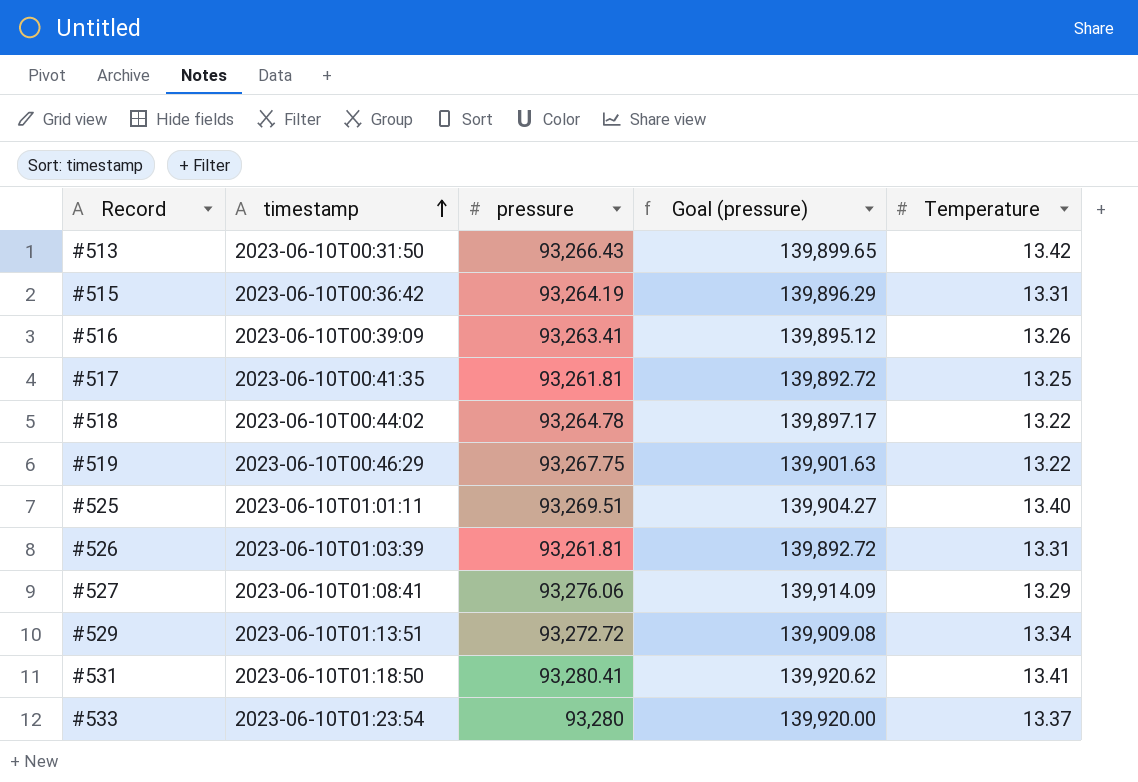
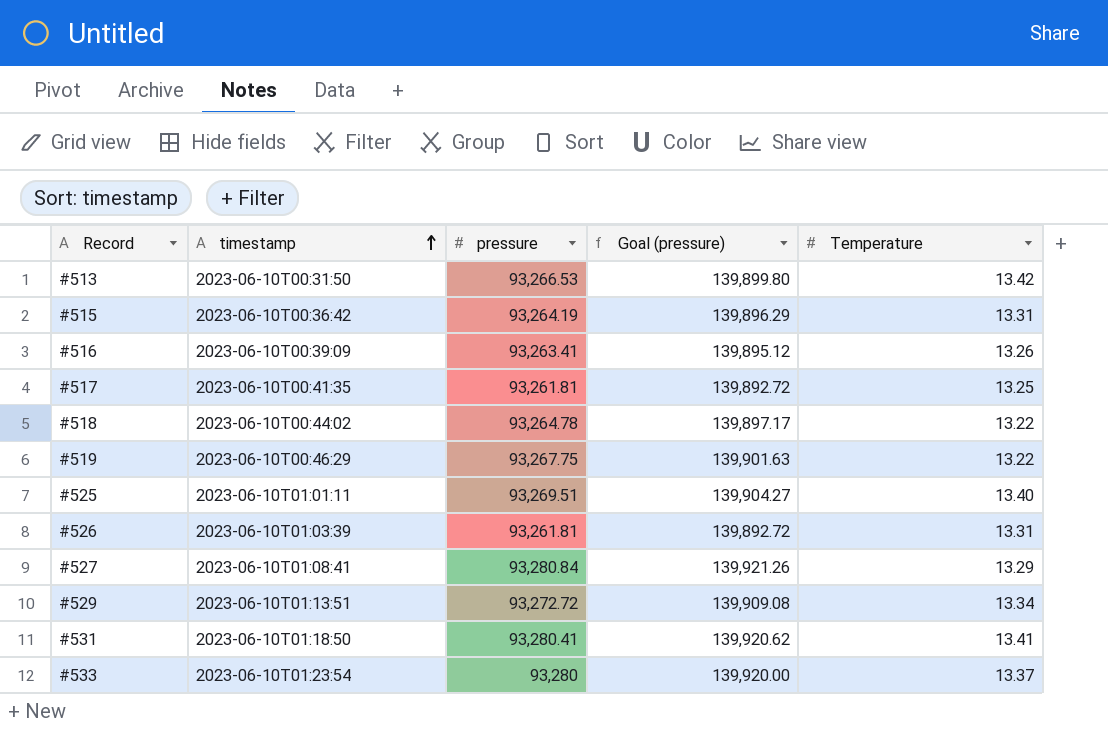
#513 | pressure: 93,266.43 -> 93,266.53
#513 | Goal (pressure): 139,899.65 -> 139,899.80
#527 | pressure: 93,276.06 -> 93,280.84
#527 | Goal (pressure): 139,914.09 -> 139,921.26

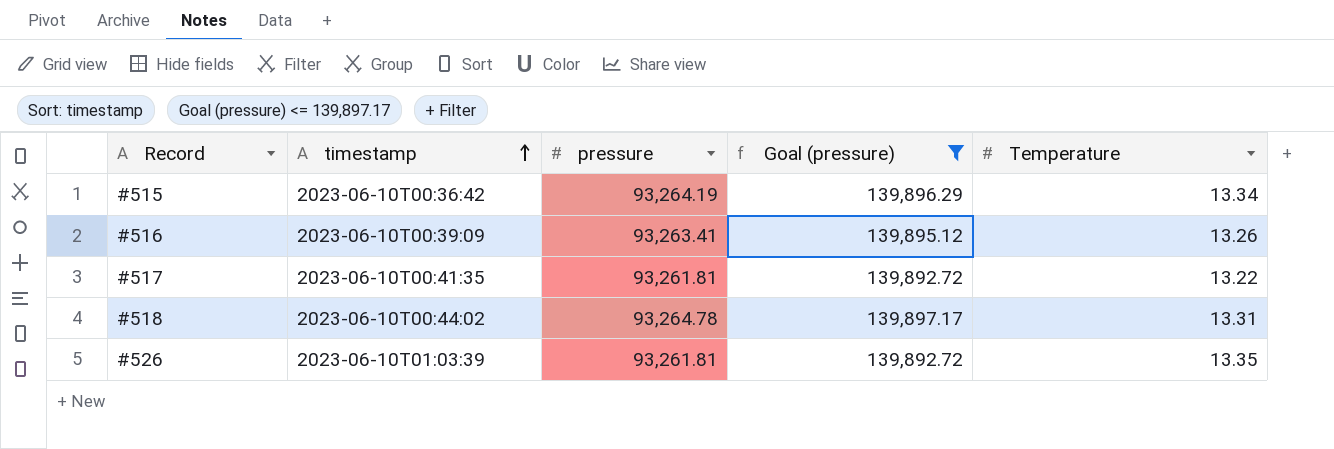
filter: none -> Goal (pressure) <= 139,897.17
#515 | Temperature: 13.31 -> 13.34
#517 | Temperature: 13.25 -> 13.22
#518 | Temperature: 13.22 -> 13.31
#526 | Temperature: 13.31 -> 13.35

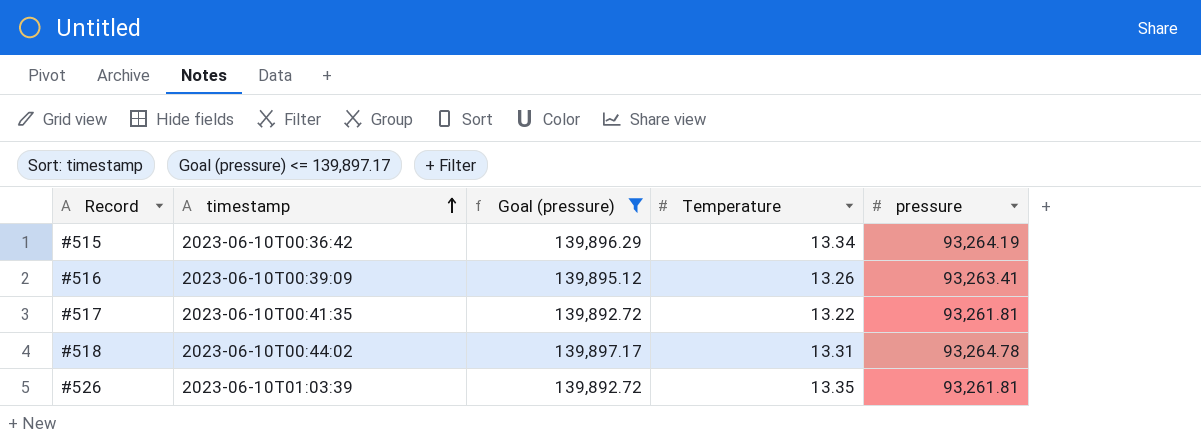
column pressure | position: 3 -> 5

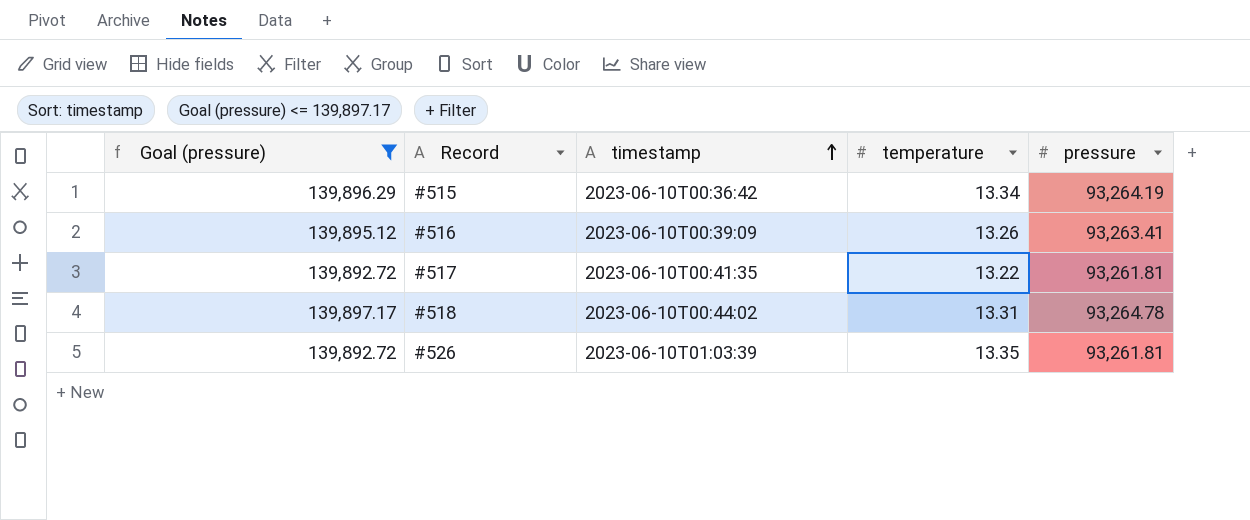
column Goal (pressure) | position: 3 -> 1
column name: Temperature -> temperature

